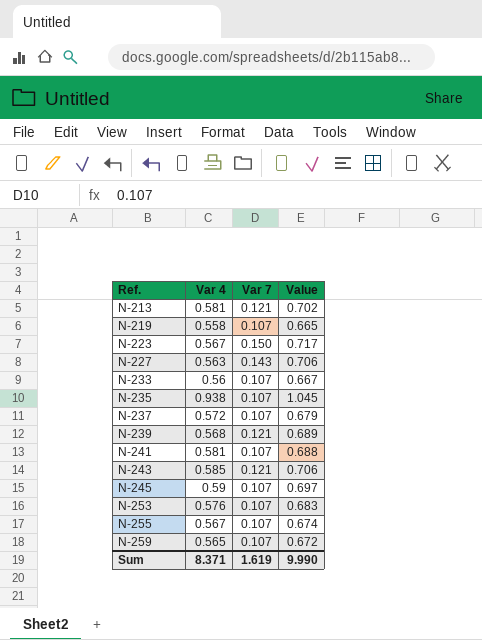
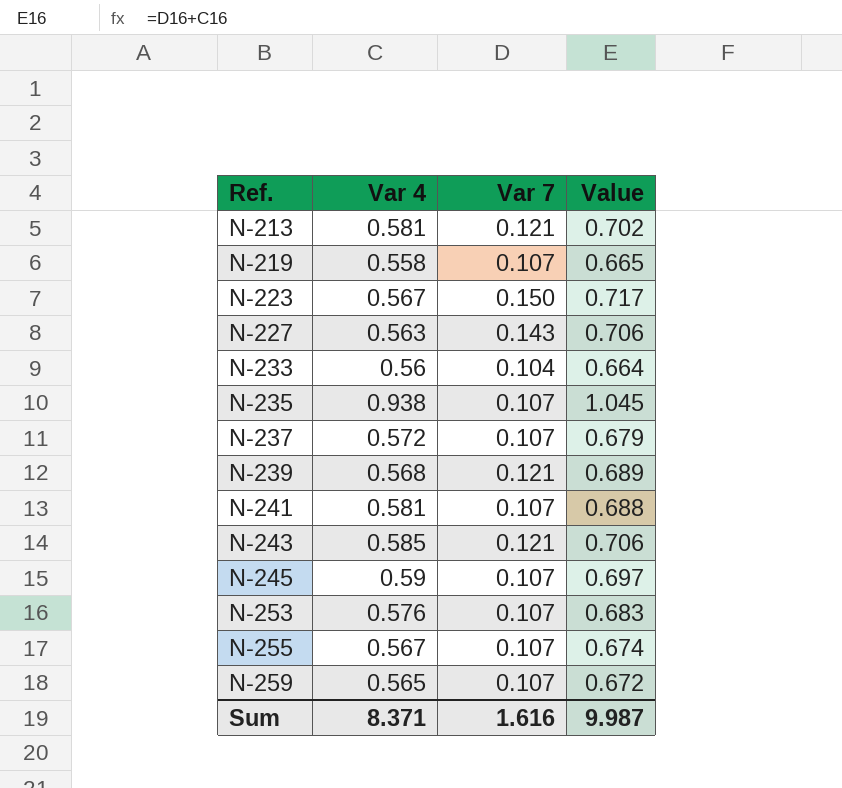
N-233 | Var 7: 0.107 -> 0.104
N-233 | Value: 0.667 -> 0.664
Sum | Var 7: 1.619 -> 1.616
Sum | Value: 9.990 -> 9.987

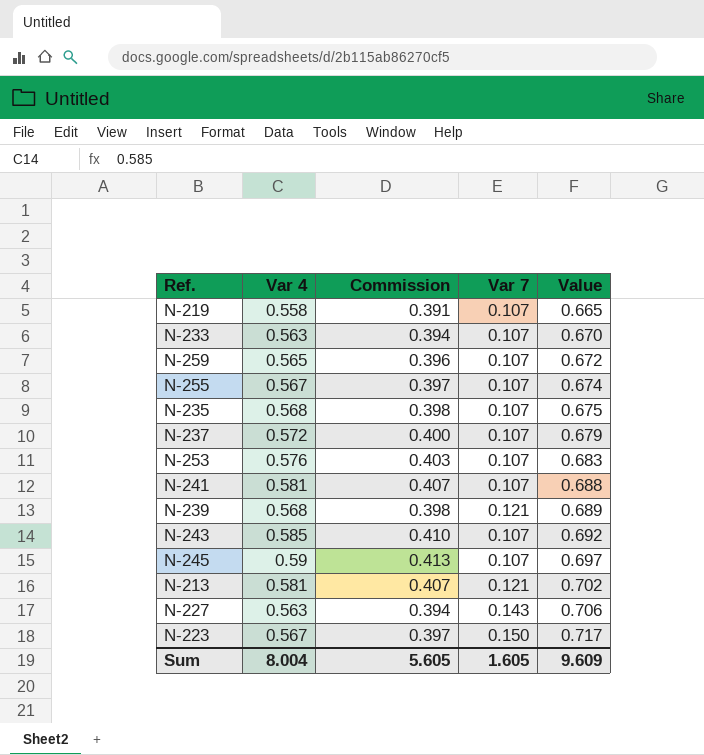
row order: Ref. ascending -> Value ascending
column Commission | formula: none -> [Var 4] * 0.7
N-233 | Var 4: 0.56 -> 0.563
N-233 | Var 7: 0.104 -> 0.107
N-233 | Value: 0.664 -> 0.670
N-235 | Var 4: 0.938 -> 0.568
N-235 | Value: 1.045 -> 0.675
N-243 | Var 7: 0.121 -> 0.107
N-243 | Value: 0.706 -> 0.692
Sum | Var 4: 8.371 -> 8.004
Sum | Var 7: 1.616 -> 1.605
Sum | Value: 9.987 -> 9.609

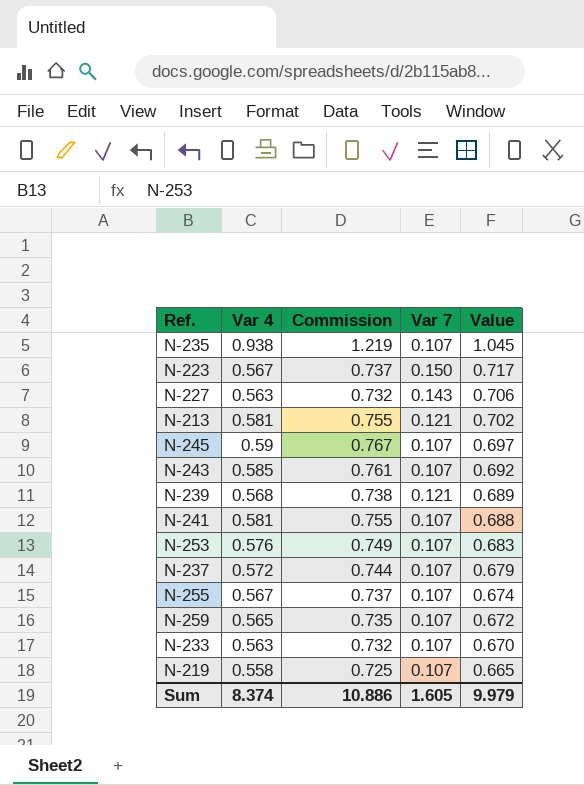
row order: Value ascending -> Value descending
column Commission | formula: [Var 4] * 0.7 -> [Var 4] * 1.3
N-235 | Var 4: 0.568 -> 0.938
N-235 | Value: 0.675 -> 1.045
Sum | Var 4: 8.004 -> 8.374
Sum | Commission: 5.605 -> 10.886
Sum | Value: 9.609 -> 9.979

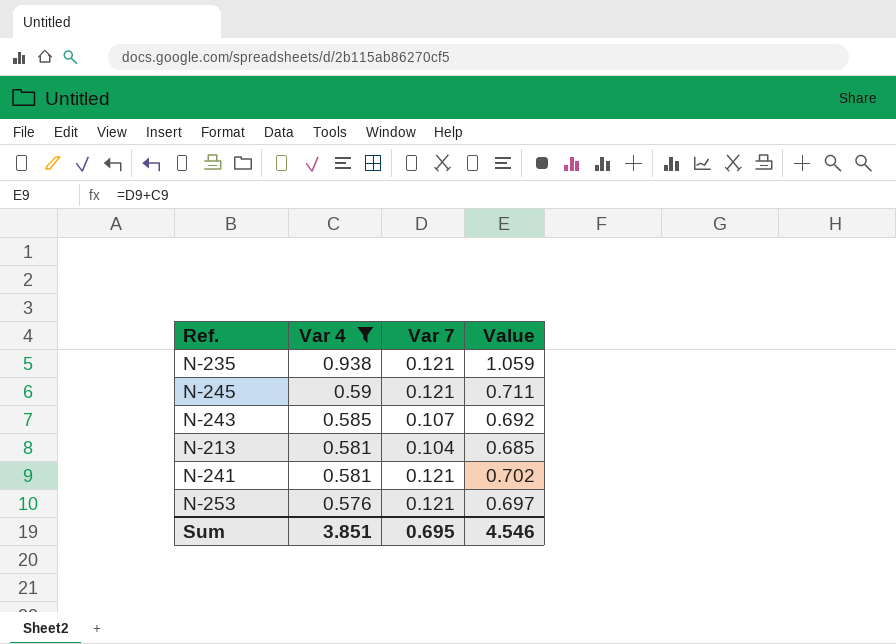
filter: none -> Var 4 >= 0.576
row order: Value descending -> Var 4 descending
column Commission | formula: [Var 4] * 1.3 -> none
N-235 | Var 7: 0.107 -> 0.121
N-235 | Value: 1.045 -> 1.059
N-245 | Var 7: 0.107 -> 0.121
N-245 | Value: 0.697 -> 0.711
N-213 | Var 7: 0.121 -> 0.104
N-213 | Value: 0.702 -> 0.685
N-241 | Var 7: 0.107 -> 0.121
N-241 | Value: 0.688 -> 0.702
N-253 | Var 7: 0.107 -> 0.121
N-253 | Value: 0.683 -> 0.697
Sum | Var 4: 8.374 -> 3.851
Sum | Var 7: 1.605 -> 0.695
Sum | Value: 9.979 -> 4.546

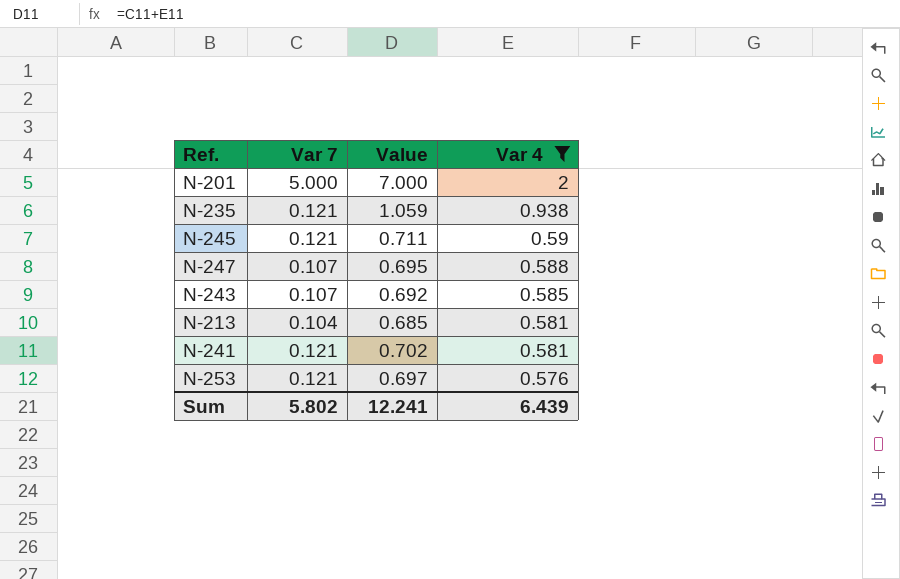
column Var 4 | position: 2 -> 4
row N-201: none -> 5.000 | 7.000 | 2
row N-247: none -> 0.107 | 0.695 | 0.588
Sum | Var 7: 0.695 -> 5.802
Sum | Value: 4.546 -> 12.241
Sum | Var 4: 3.851 -> 6.439

